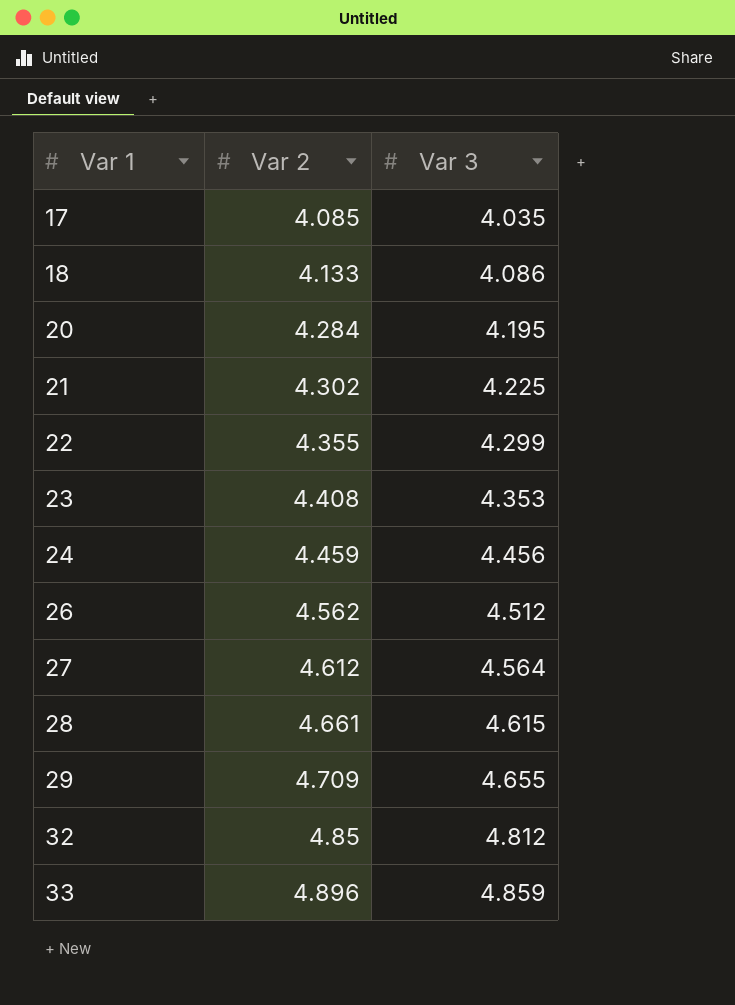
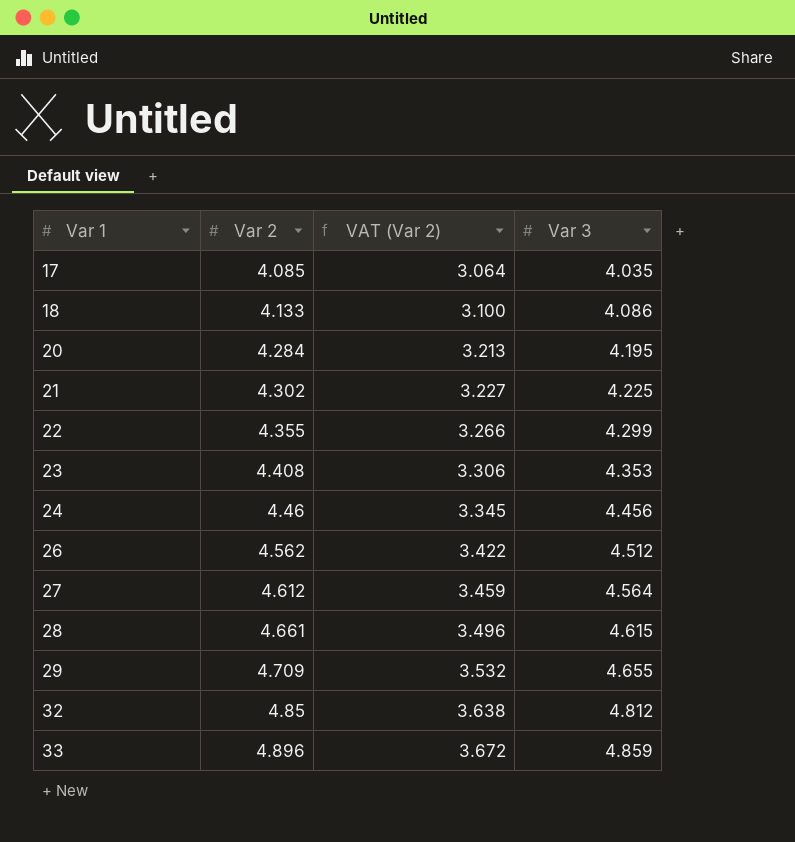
column VAT (Var 2) | formula: none -> [Var 2] * 0.75
24 | Var 2: 4.459 -> 4.46

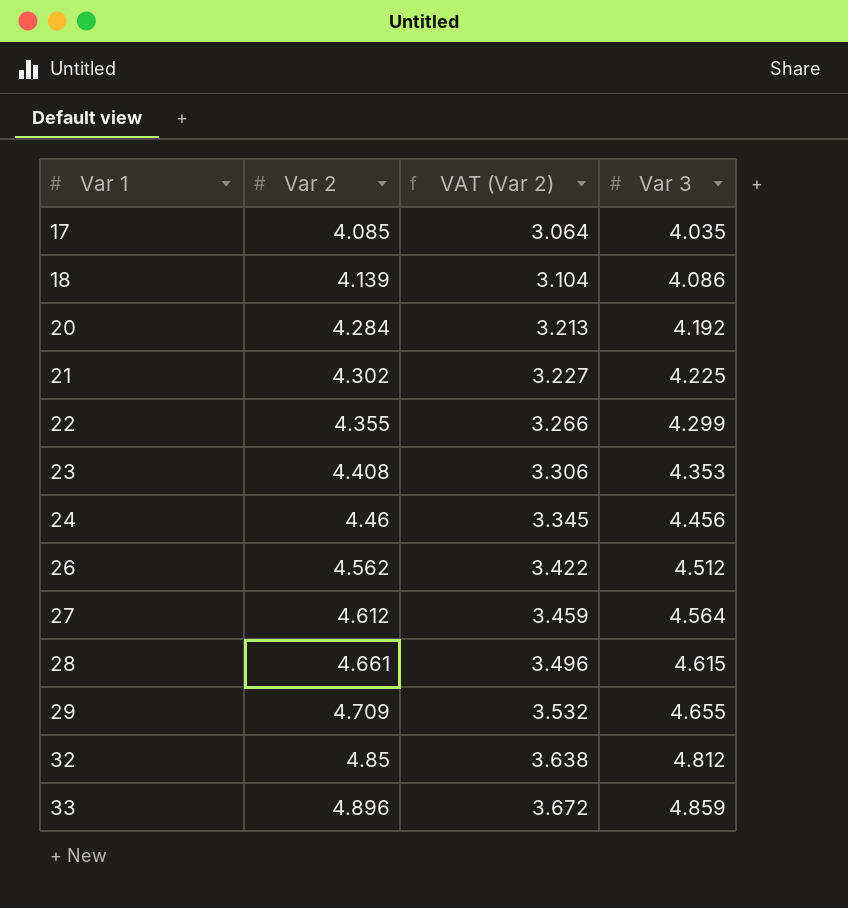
18 | Var 2: 4.133 -> 4.139
18 | VAT (Var 2): 3.100 -> 3.104
20 | Var 3: 4.195 -> 4.192

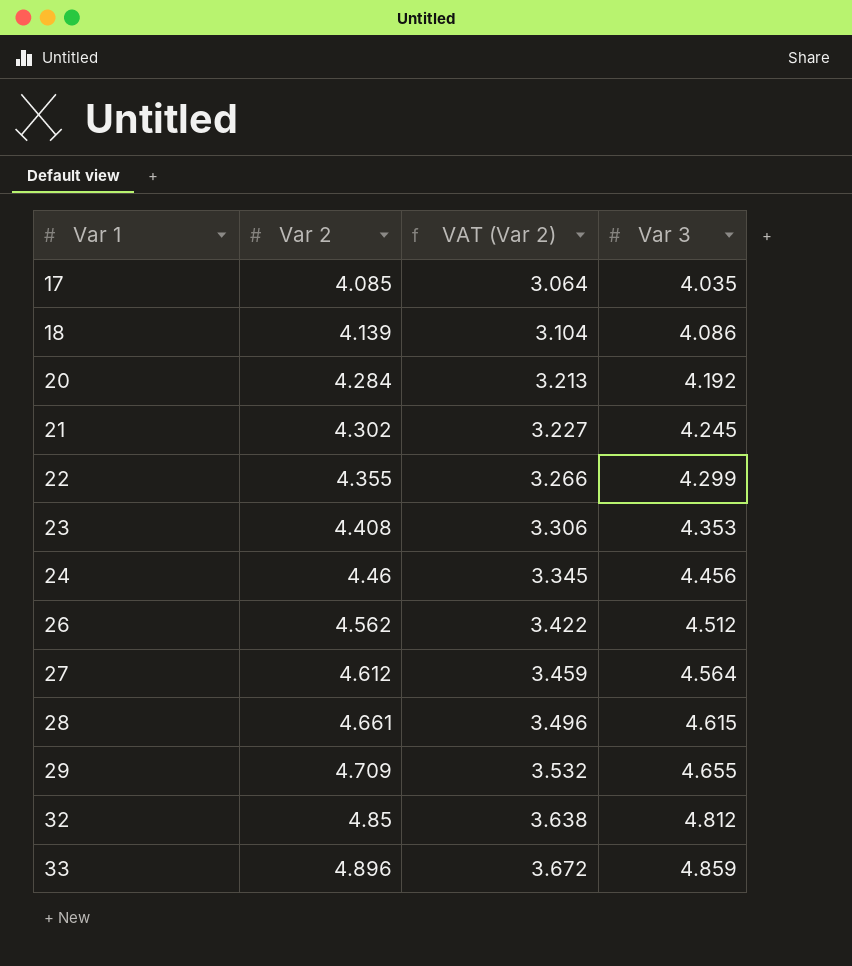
21 | Var 3: 4.225 -> 4.245

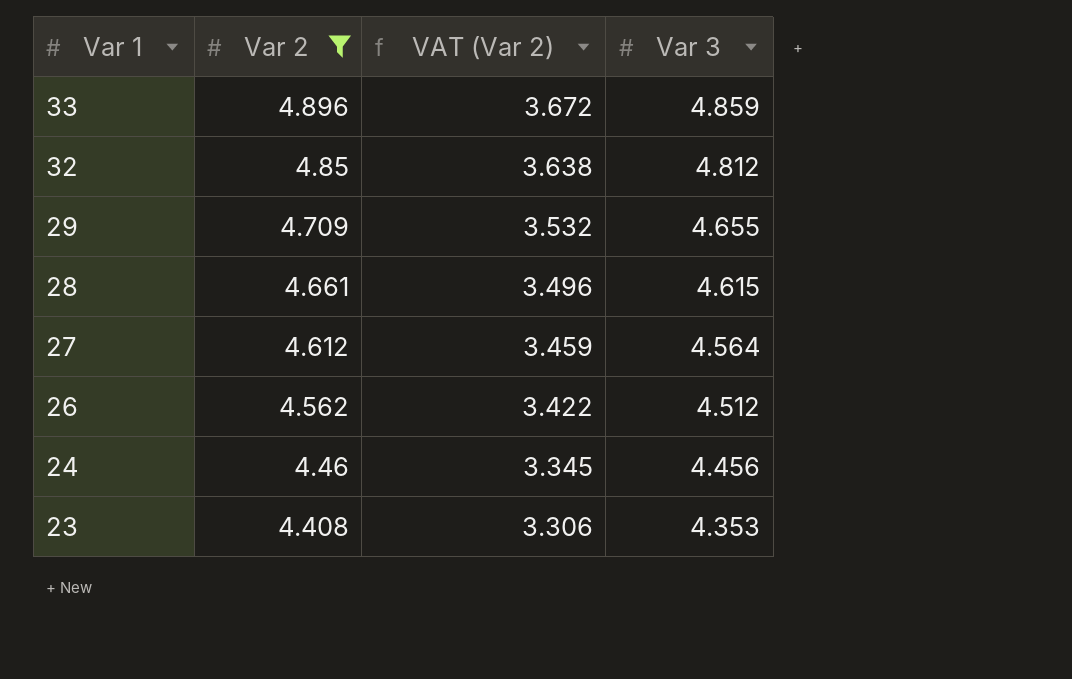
filter: none -> Var 2 >= 4.408
row order: Var 1 ascending -> Var 1 descending

